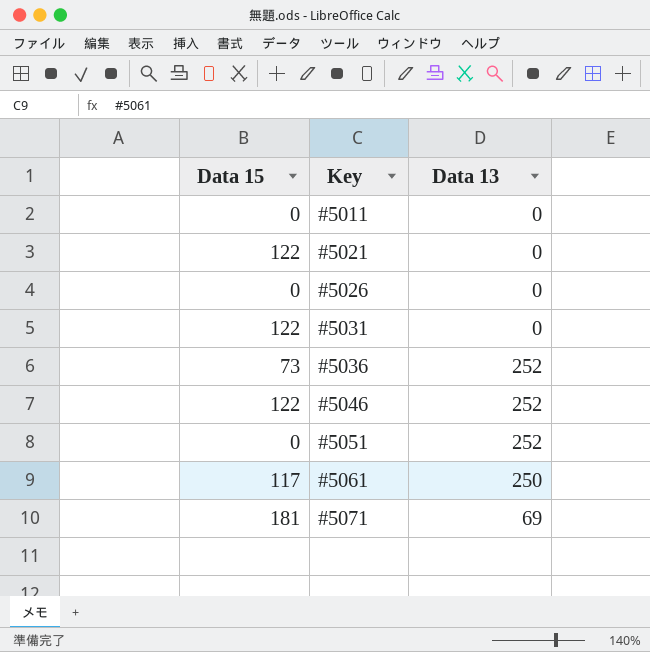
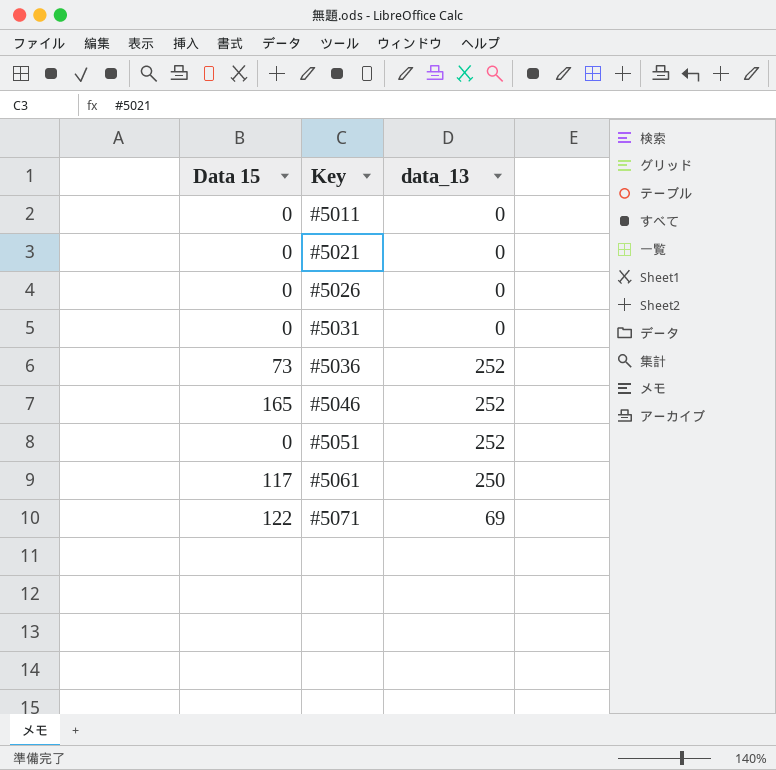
column name: Data 13 -> data_13
#5021 | Data 15: 122 -> 0
#5031 | Data 15: 122 -> 0
#5046 | Data 15: 122 -> 165
#5071 | Data 15: 181 -> 122

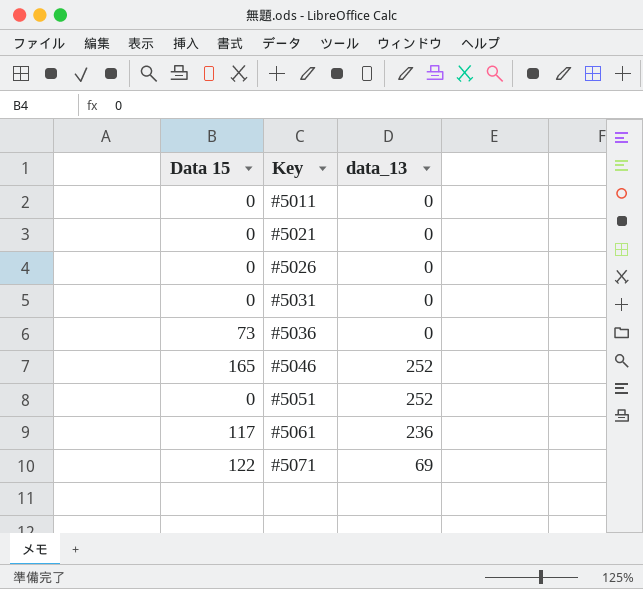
#5036 | data_13: 252 -> 0
#5061 | data_13: 250 -> 236

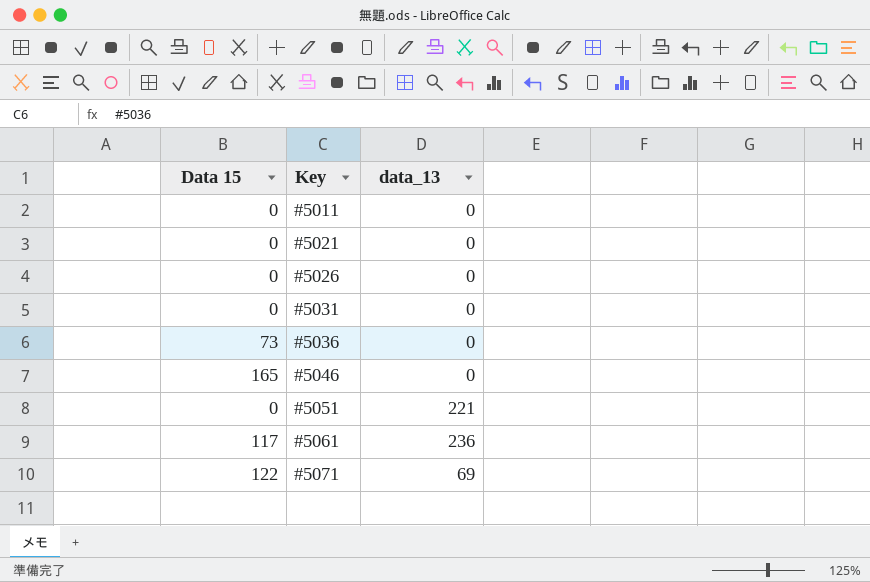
#5046 | data_13: 252 -> 0
#5051 | data_13: 252 -> 221

